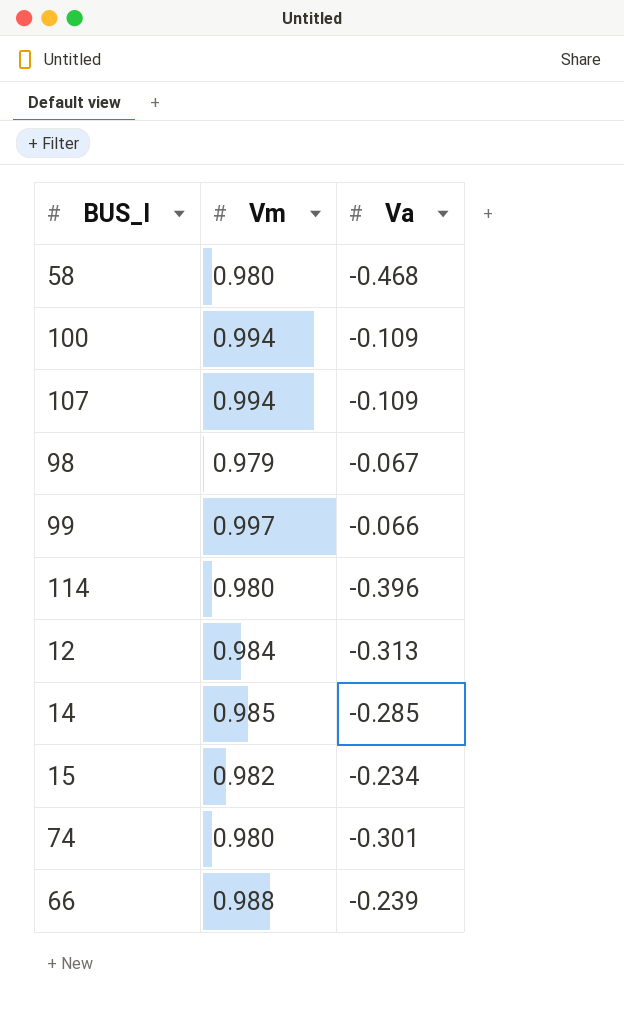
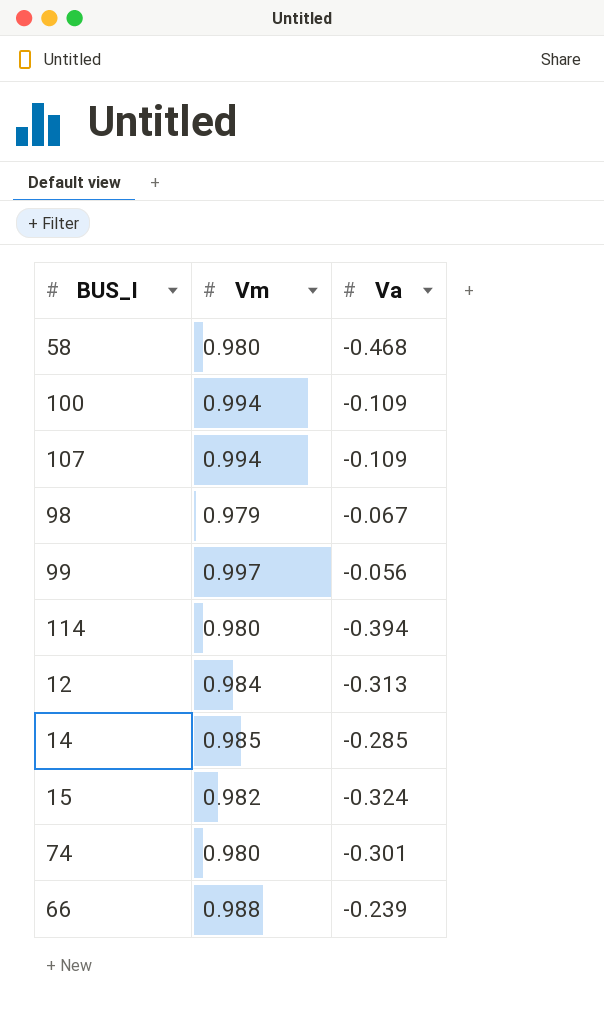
99 | Va: -0.066 -> -0.056
114 | Va: -0.396 -> -0.394
15 | Va: -0.234 -> -0.324

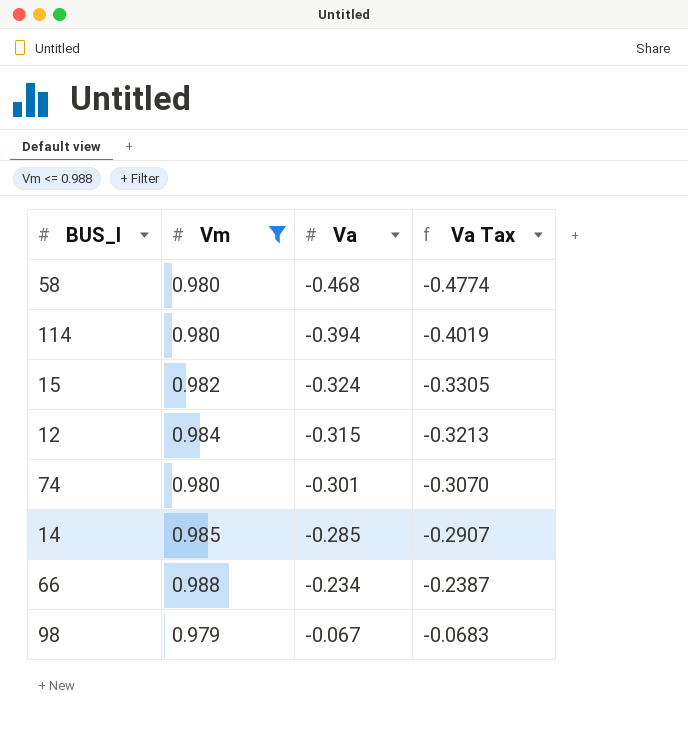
filter: none -> Vm <= 0.988
row order: none -> Va ascending
column Va Tax | formula: none -> [Va] * 1.02
12 | Va: -0.313 -> -0.315
66 | Va: -0.239 -> -0.234

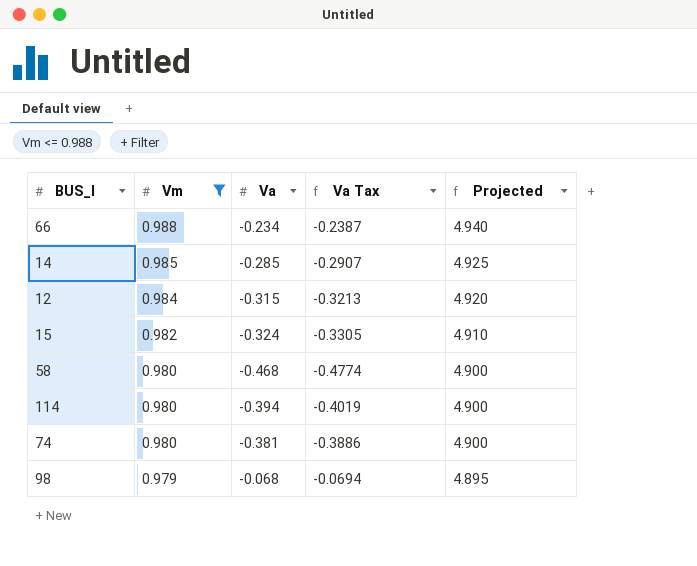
row order: Va ascending -> Vm descending
column Projected | formula: none -> [Vm] * 5
74 | Va: -0.301 -> -0.381
74 | Va Tax: -0.3070 -> -0.3886
98 | Va: -0.067 -> -0.068
98 | Va Tax: -0.0683 -> -0.0694

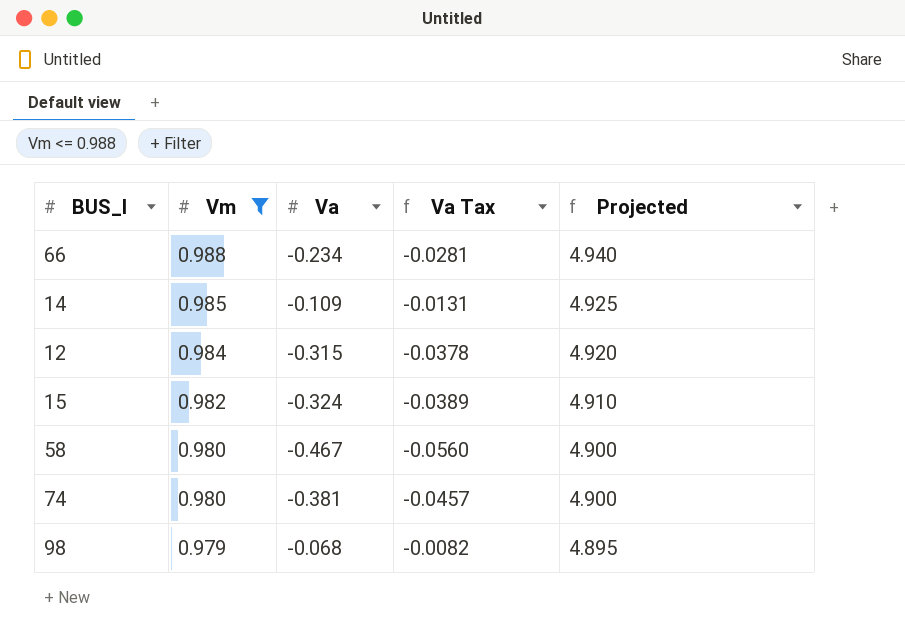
column Va Tax | formula: [Va] * 1.02 -> [Va] * 0.12
row 114: 0.980 | -0.394 | -0.4019 | 4.900 -> none
14 | Va: -0.285 -> -0.109
58 | Va: -0.468 -> -0.467

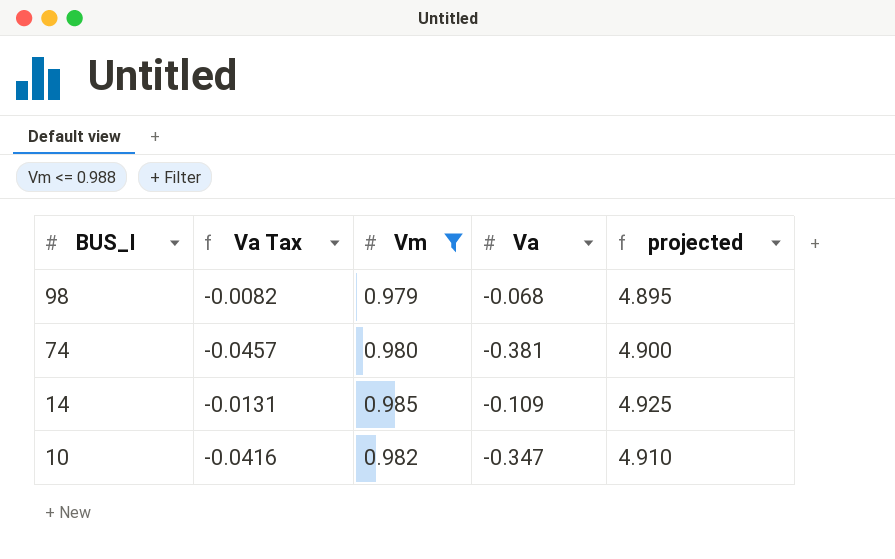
row order: Vm descending -> BUS_I descending
column Va Tax | position: 4 -> 2
column name: Projected -> projected
row 66: 0.988 | -0.234 | -0.0281 | 4.940 -> none
row 12: 0.984 | -0.315 | -0.0378 | 4.920 -> none
row 15: 0.982 | -0.324 | -0.0389 | 4.910 -> none
row 58: 0.980 | -0.467 | -0.0560 | 4.900 -> none
row 10: none -> -0.0416 | 0.982 | -0.347 | 4.910

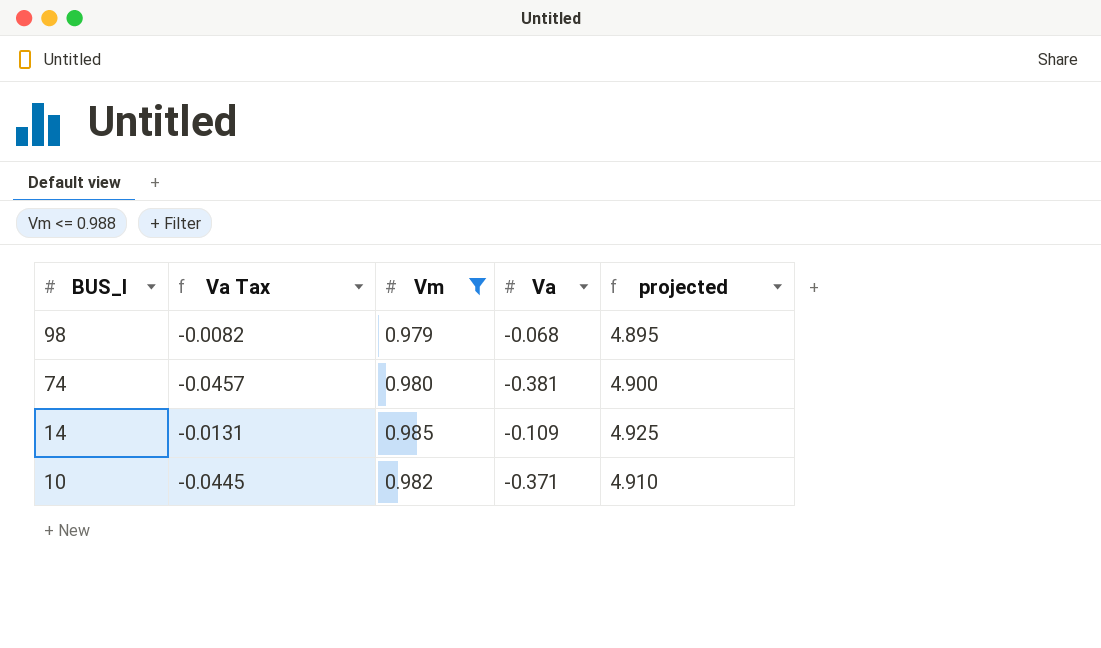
10 | Va Tax: -0.0416 -> -0.0445
10 | Va: -0.347 -> -0.371

